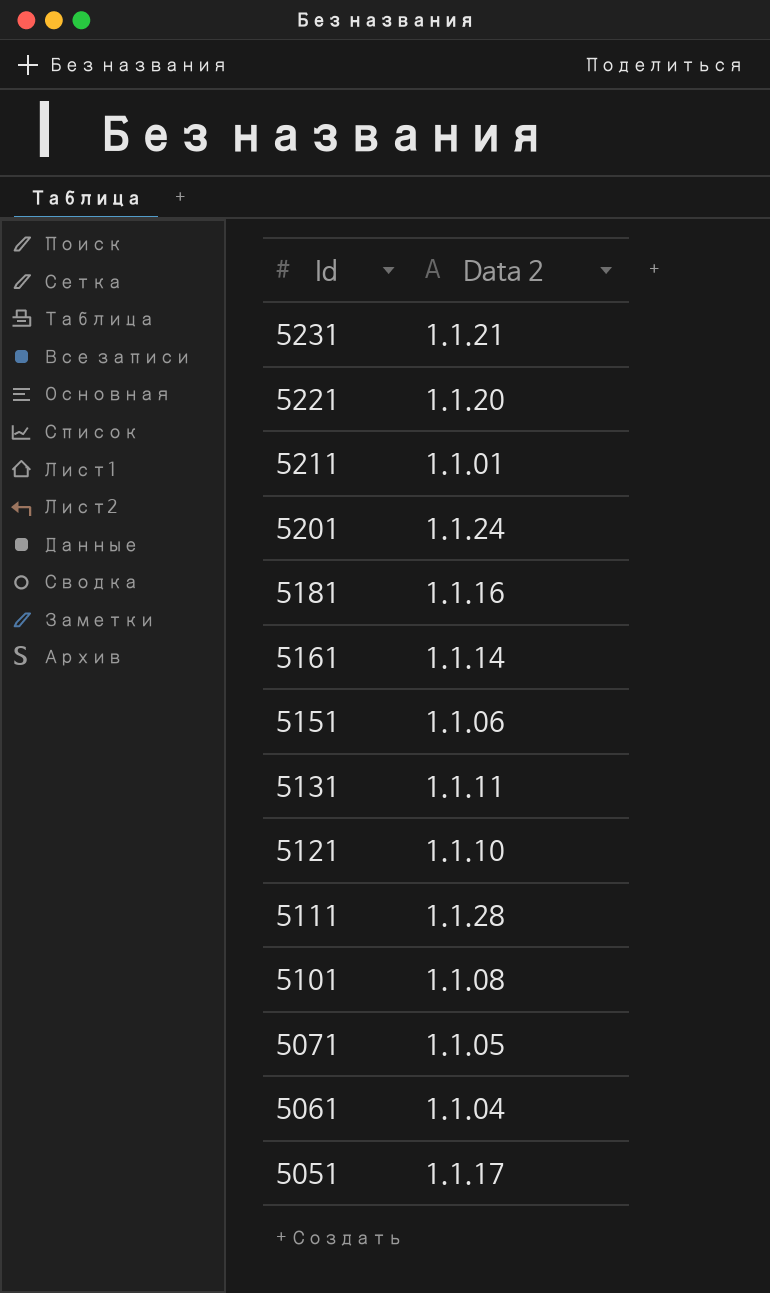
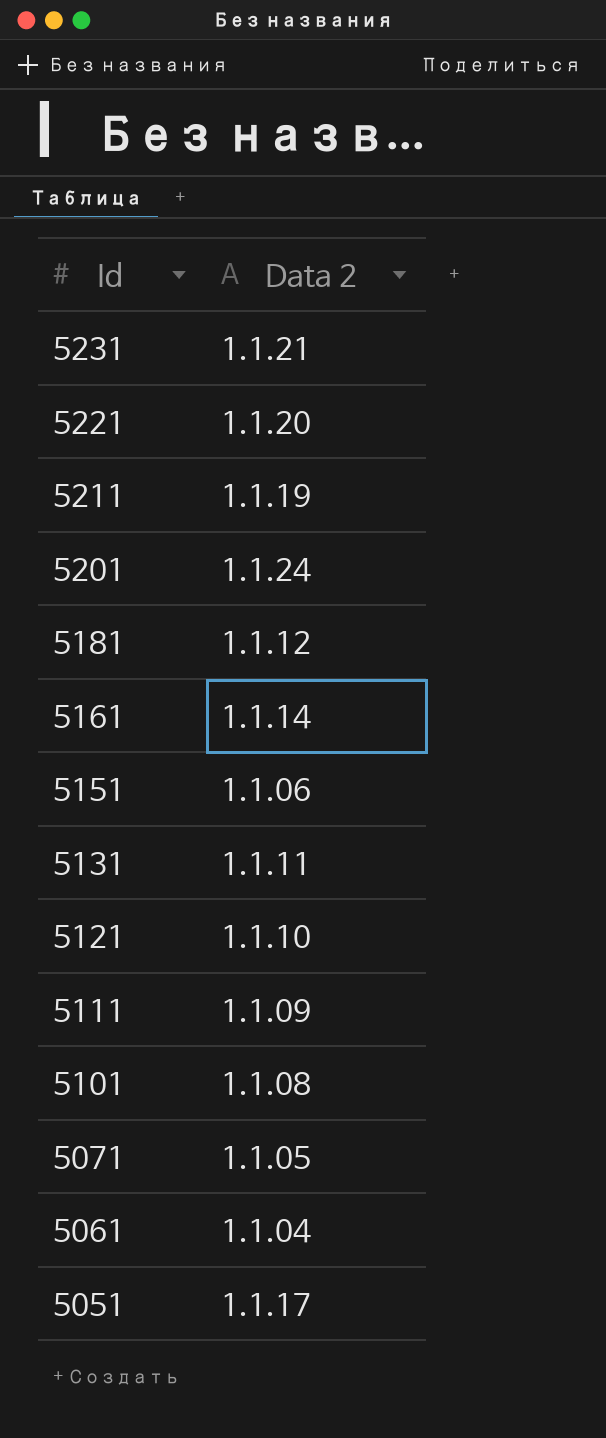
5211 | Data 2: 1.1.01 -> 1.1.19
5181 | Data 2: 1.1.16 -> 1.1.12
5111 | Data 2: 1.1.28 -> 1.1.09

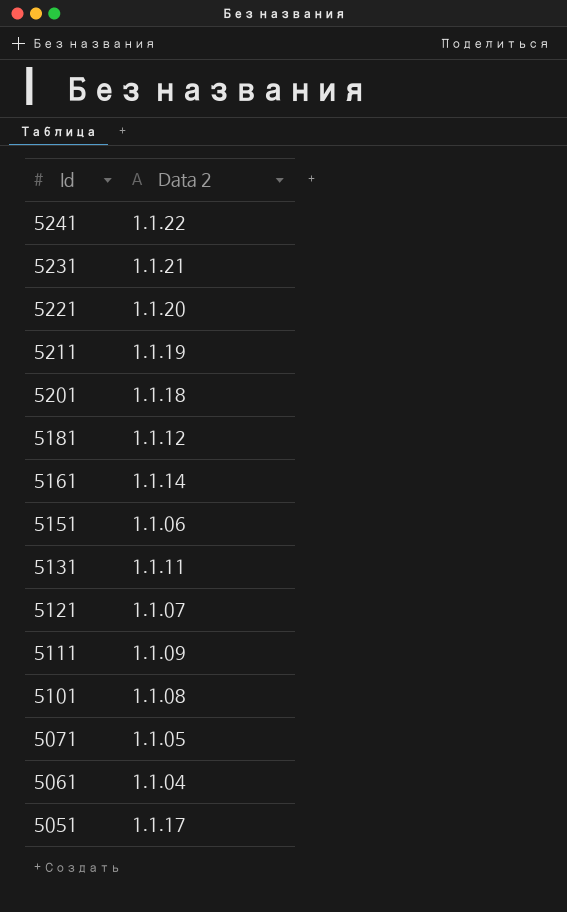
row 5241: none -> 1.1.22
5201 | Data 2: 1.1.24 -> 1.1.18
5121 | Data 2: 1.1.10 -> 1.1.07

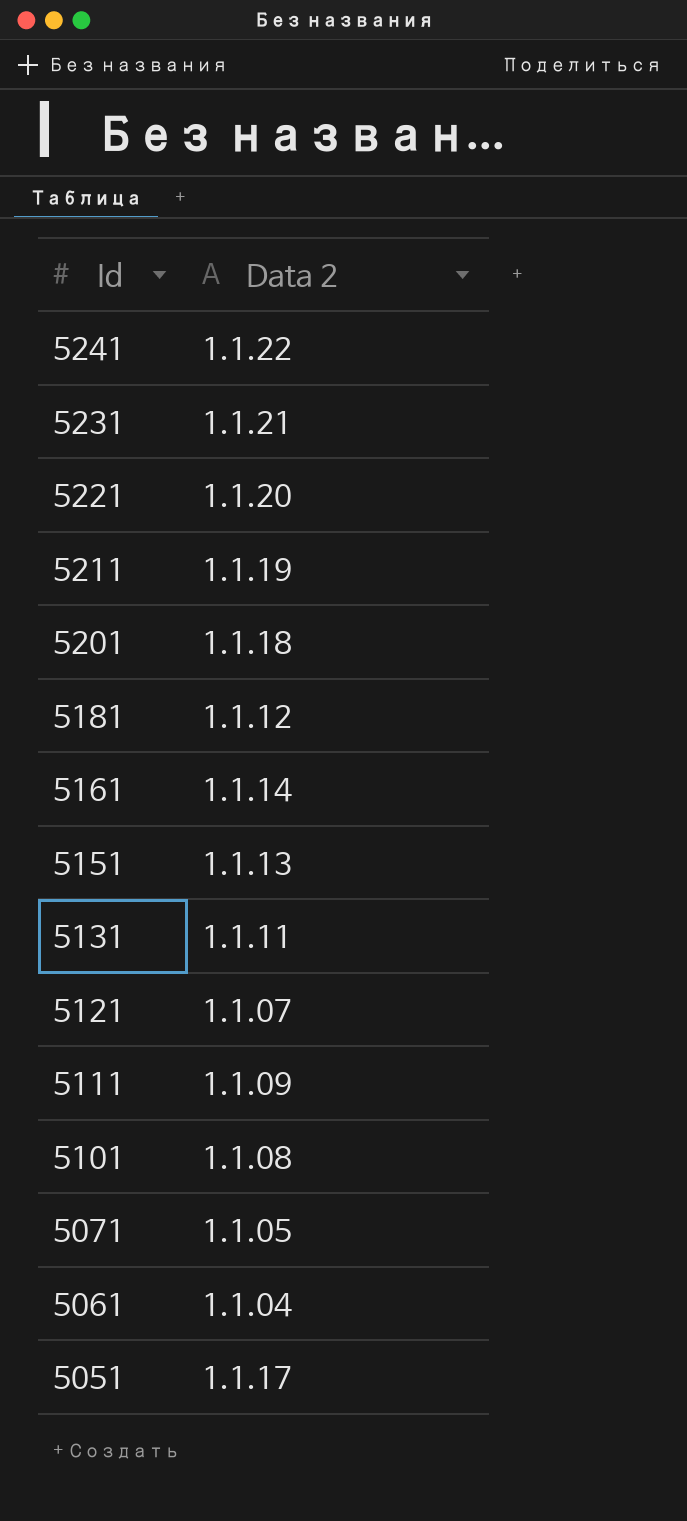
5151 | Data 2: 1.1.06 -> 1.1.13

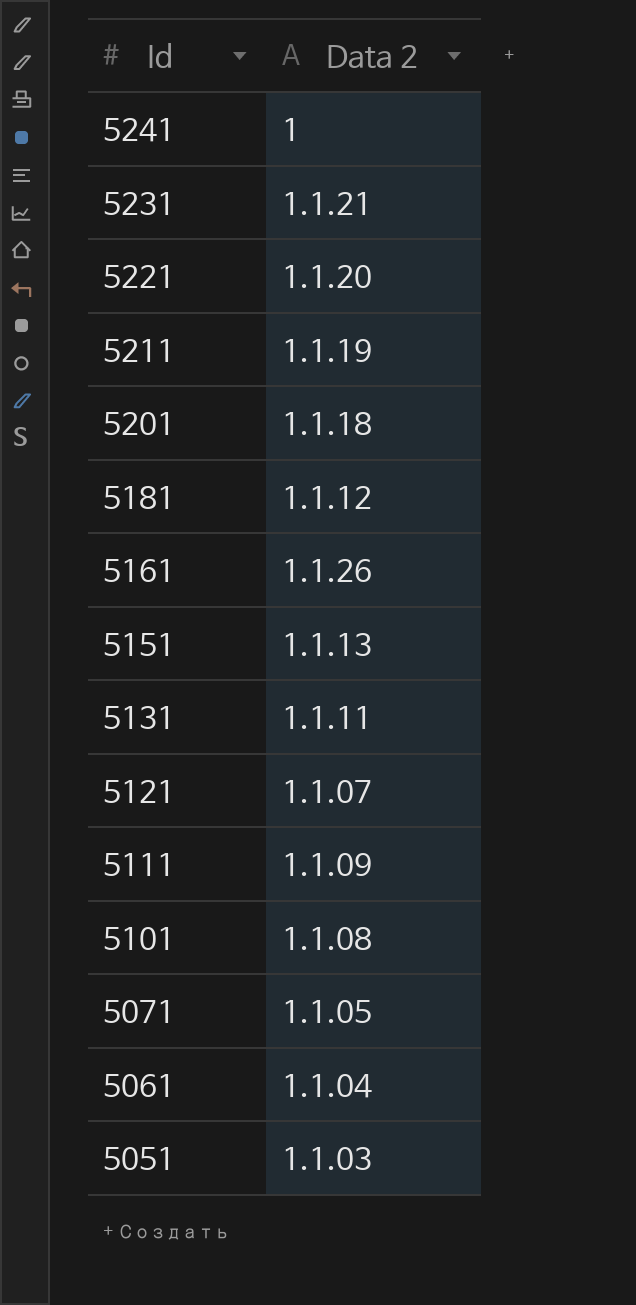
5241 | Data 2: 1.1.22 -> 1
5161 | Data 2: 1.1.14 -> 1.1.26
5051 | Data 2: 1.1.17 -> 1.1.03

